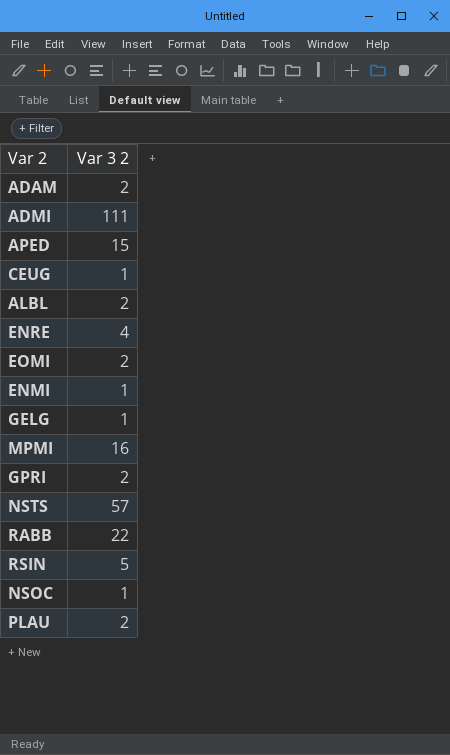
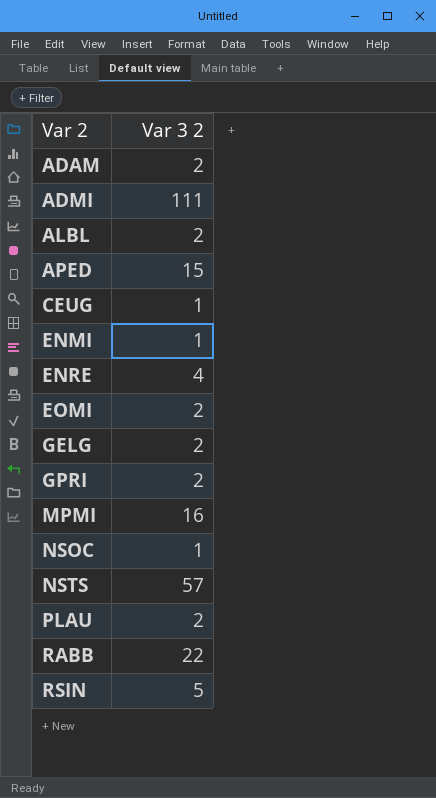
row order: none -> Var 2 ascending
GELG | Var 3 2: 1 -> 2

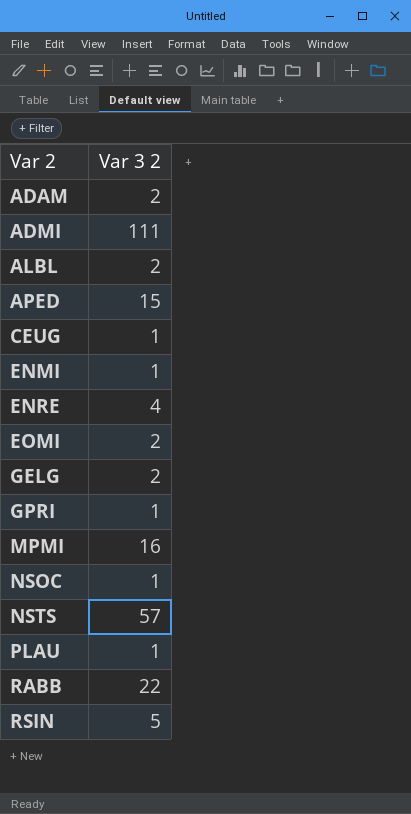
GPRI | Var 3 2: 2 -> 1
PLAU | Var 3 2: 2 -> 1

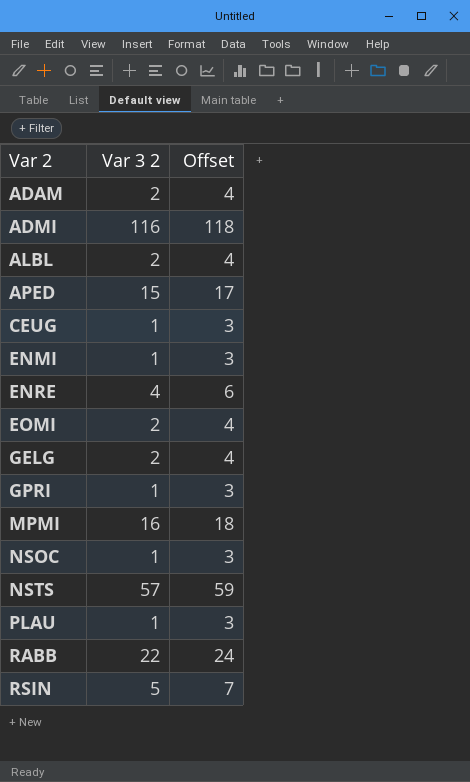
column Offset | formula: none -> [Var 3 2] + 2
ADMI | Var 3 2: 111 -> 116

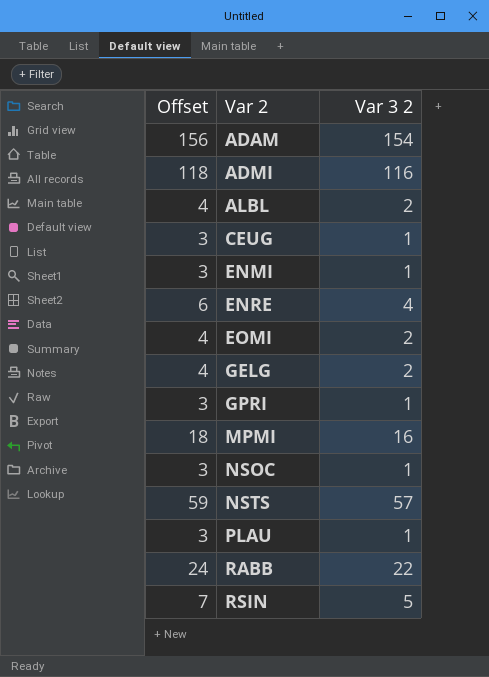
column Offset | position: 3 -> 1
row APED: 15 | 17 -> none
ADAM | Offset: 4 -> 156
ADAM | Var 3 2: 2 -> 154

